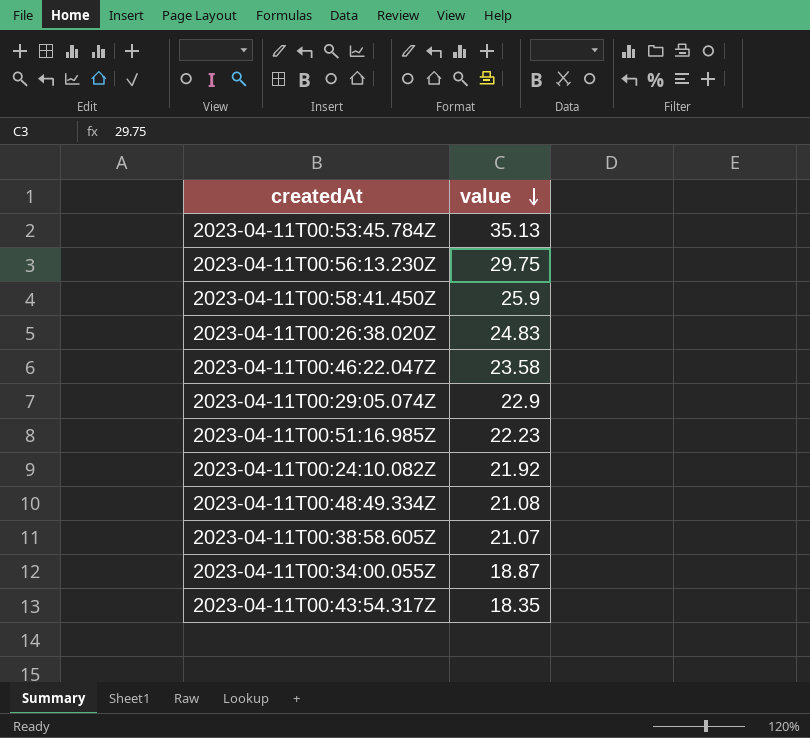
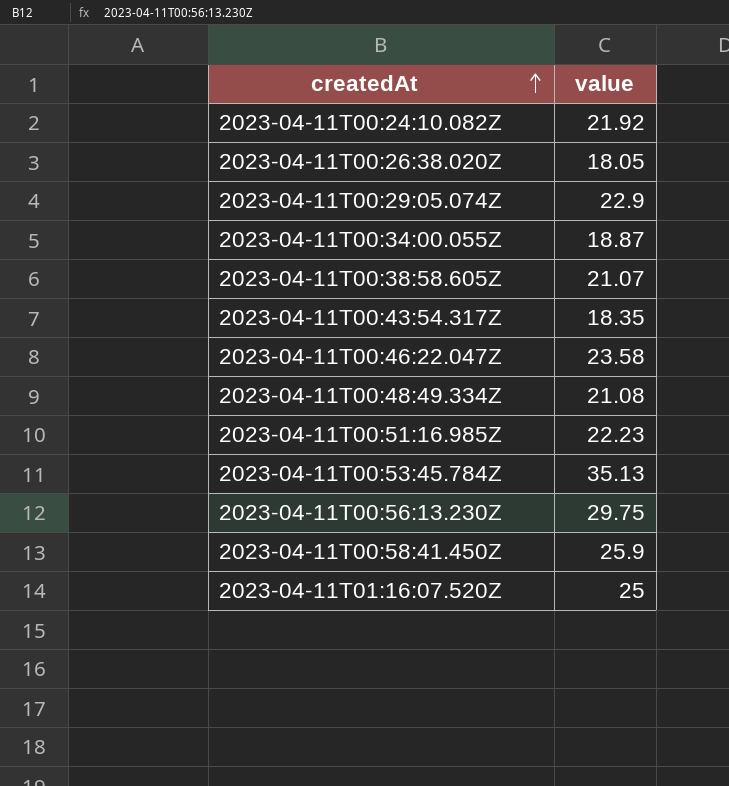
row order: value descending -> createdAt ascending
2023-04-11T00:26:38.020Z | value: 24.83 -> 18.05
row 2023-04-11T01:16:07.520Z: none -> 25

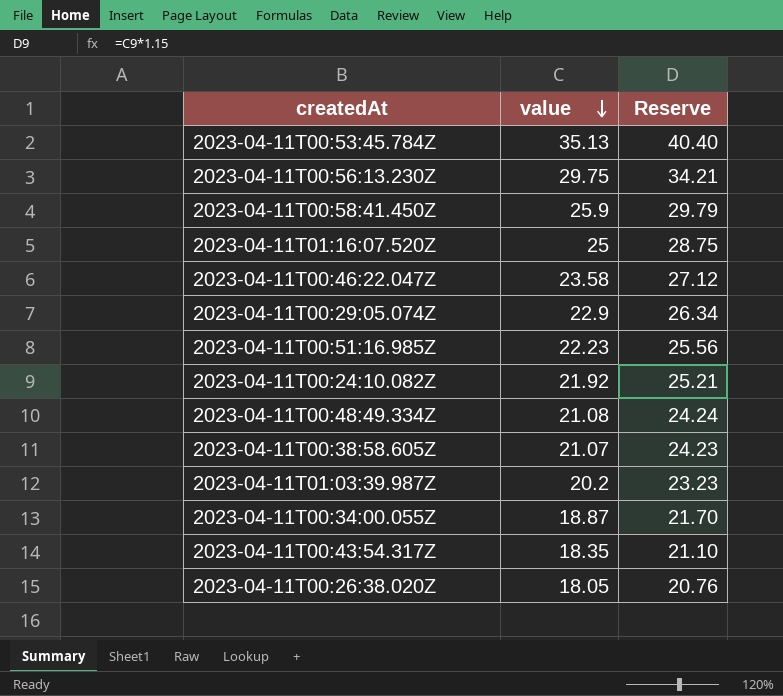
row order: createdAt ascending -> value descending
column Reserve | formula: none -> [value] * 1.15
row 2023-04-11T01:03:39.987Z: none -> 20.2 | 23.23

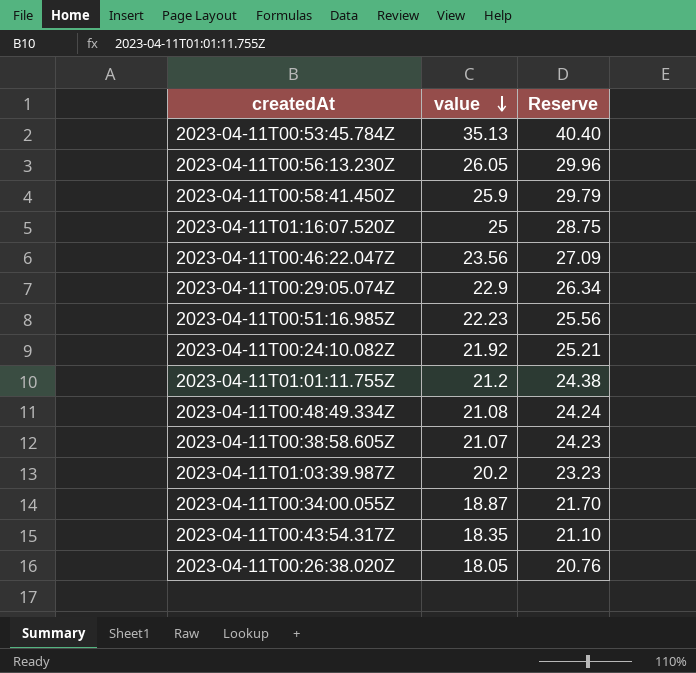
2023-04-11T00:56:13.230Z | value: 29.75 -> 26.05
2023-04-11T00:56:13.230Z | Reserve: 34.21 -> 29.96
2023-04-11T00:46:22.047Z | value: 23.58 -> 23.56
2023-04-11T00:46:22.047Z | Reserve: 27.12 -> 27.09
row 2023-04-11T01:01:11.755Z: none -> 21.2 | 24.38

